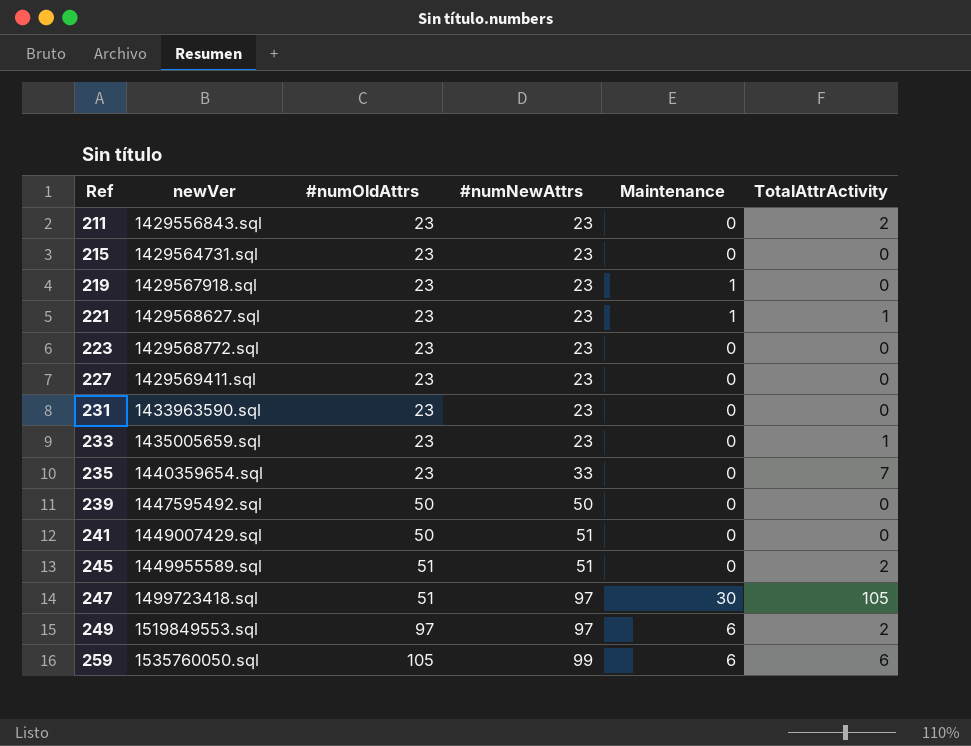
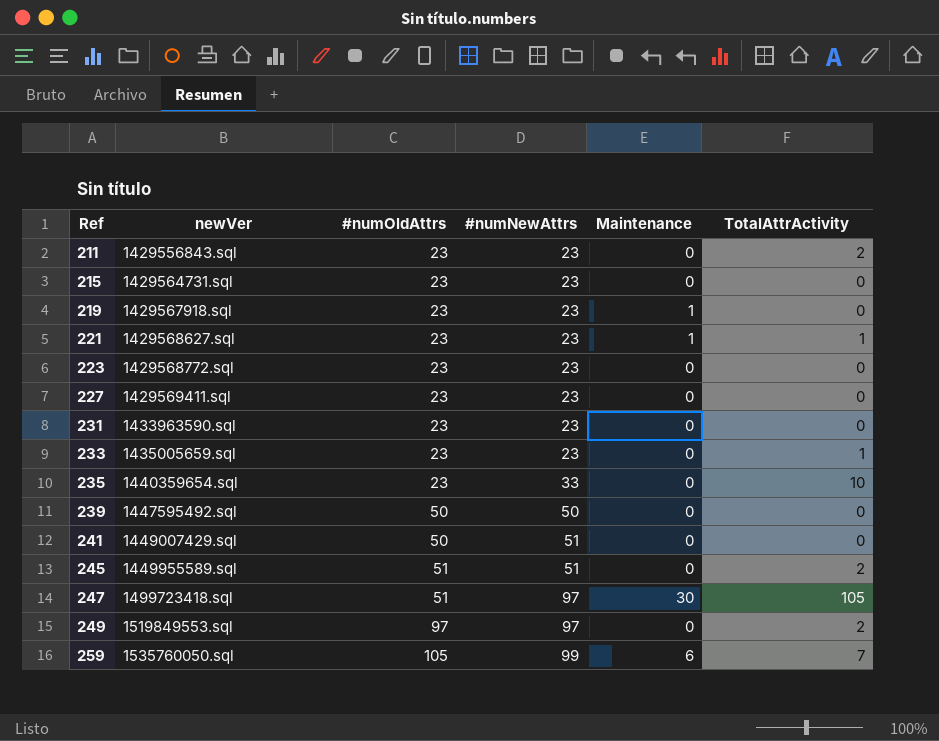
235 | TotalAttrActivity: 7 -> 10
249 | Maintenance: 6 -> 0
259 | TotalAttrActivity: 6 -> 7

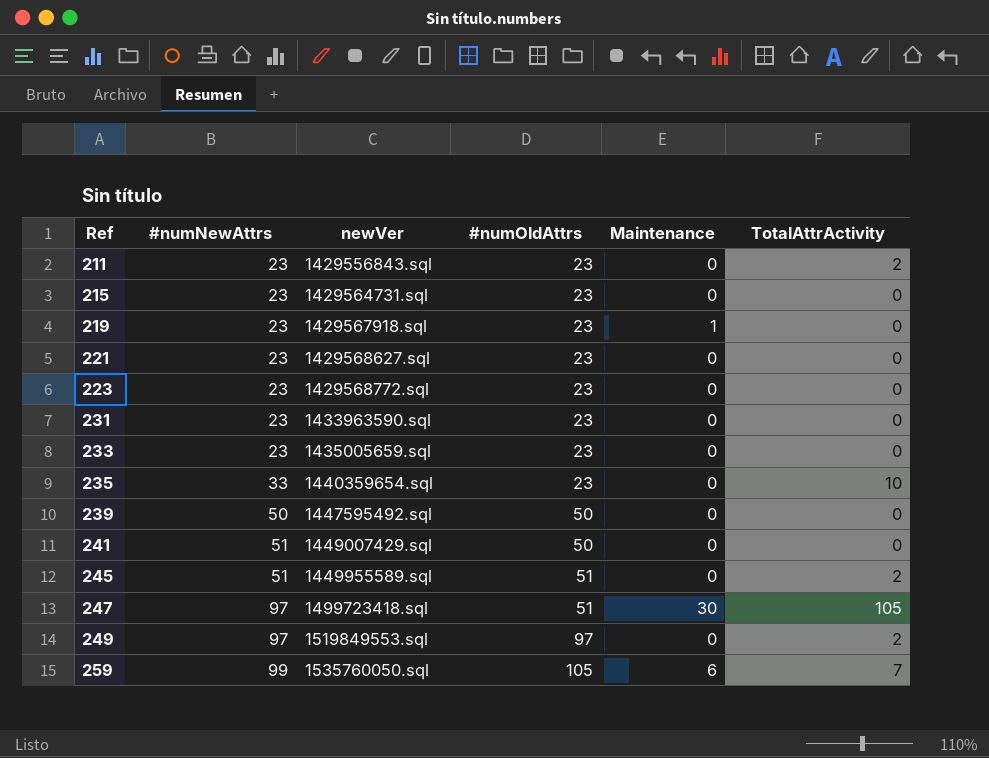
column #numNewAttrs | position: 4 -> 2
row 227: 1429569411.sql | 23 | 23 | 0 | 0 -> none
221 | Maintenance: 1 -> 0
221 | TotalAttrActivity: 1 -> 0
233 | TotalAttrActivity: 1 -> 0

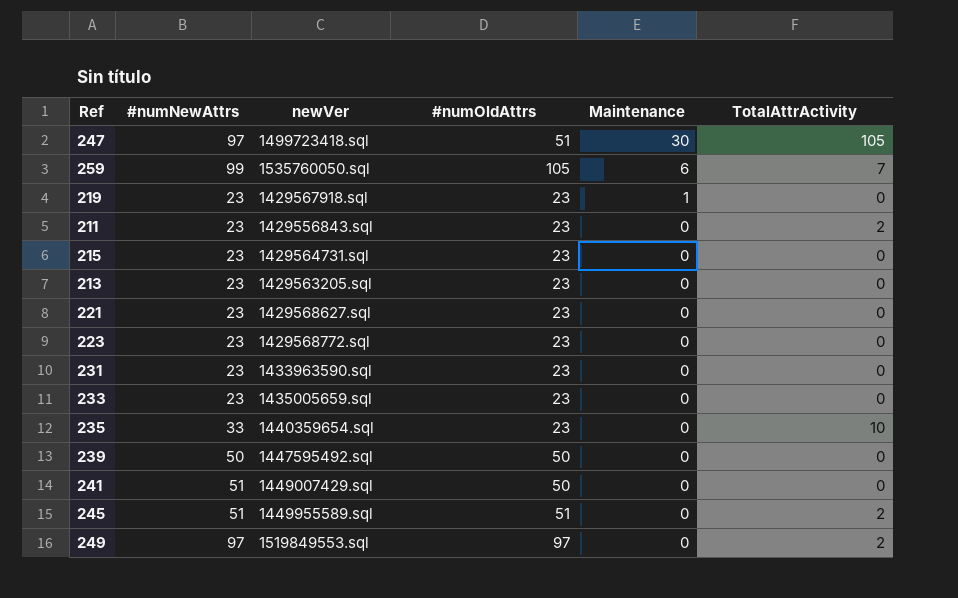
row order: Ref ascending -> Maintenance descending
row 213: none -> 23 | 1429563205.sql | 23 | 0 | 0

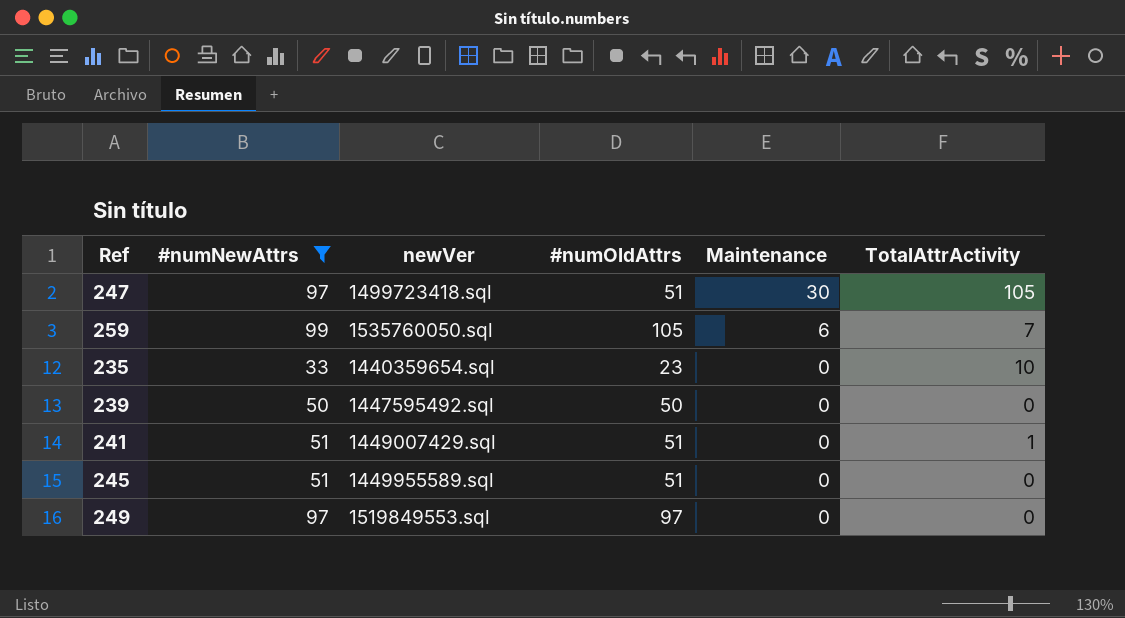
filter: none -> #numNewAttrs != 23
241 | #numOldAttrs: 50 -> 51
241 | TotalAttrActivity: 0 -> 1
245 | TotalAttrActivity: 2 -> 0
249 | TotalAttrActivity: 2 -> 0

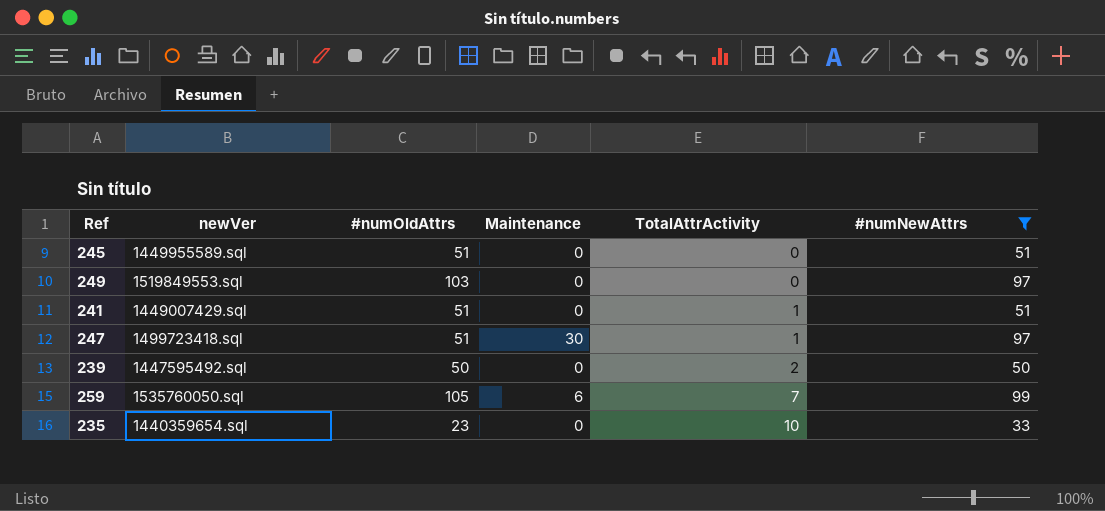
row order: Maintenance descending -> TotalAttrActivity ascending
column #numNewAttrs | position: 2 -> 6
249 | #numOldAttrs: 97 -> 103
247 | TotalAttrActivity: 105 -> 1
239 | TotalAttrActivity: 0 -> 2

